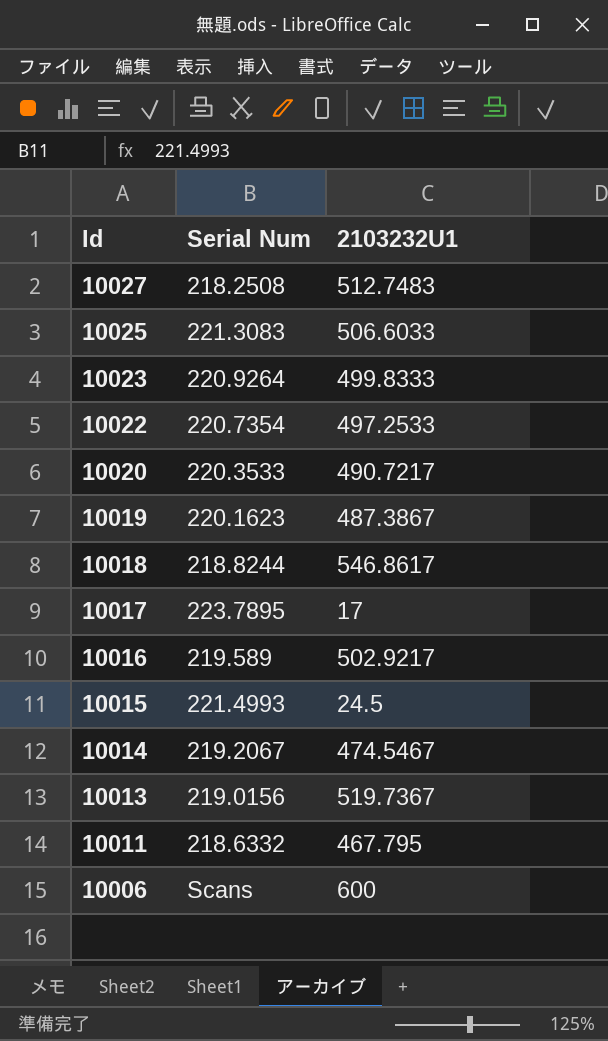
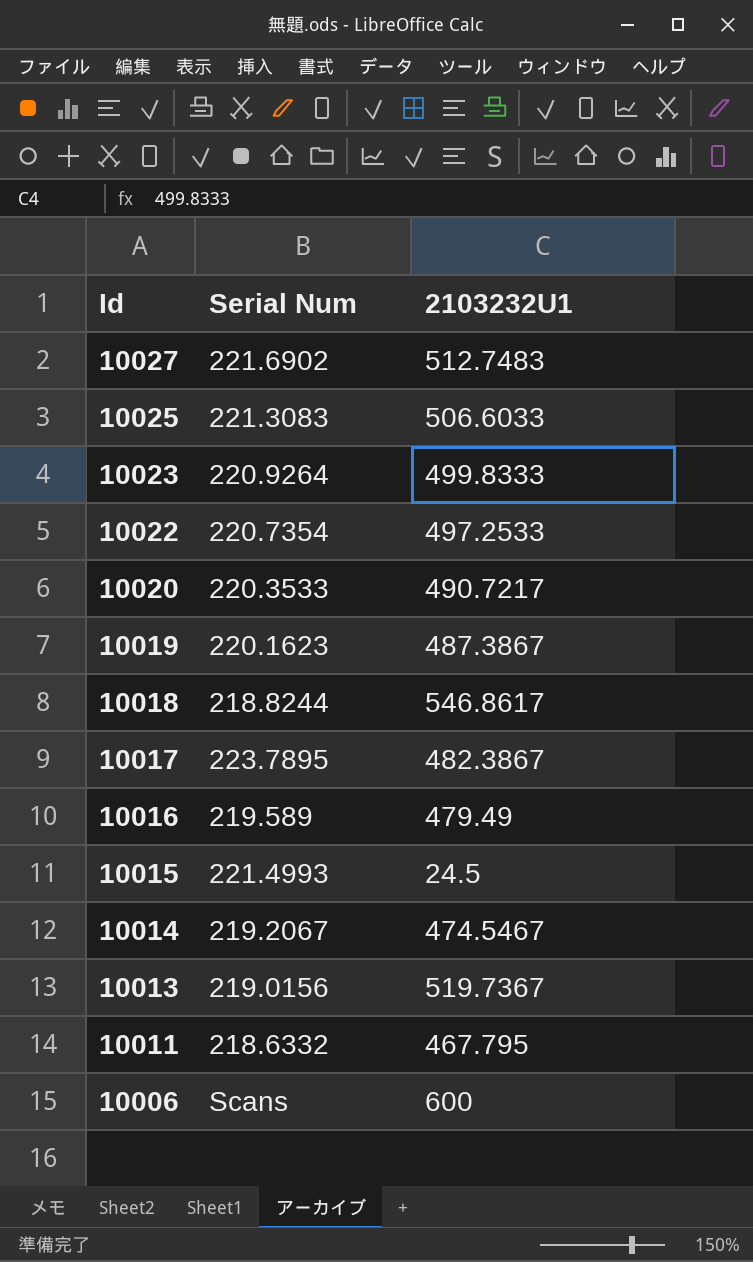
10027 | Serial Num: 218.2508 -> 221.6902
10017 | 2103232U1: 17 -> 482.3867
10016 | 2103232U1: 502.9217 -> 479.49

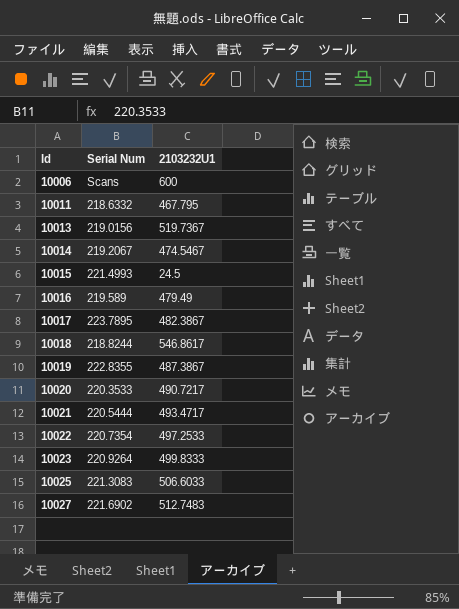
row order: Id descending -> Id ascending
10019 | Serial Num: 220.1623 -> 222.8355
row 10021: none -> 220.5444 | 493.4717

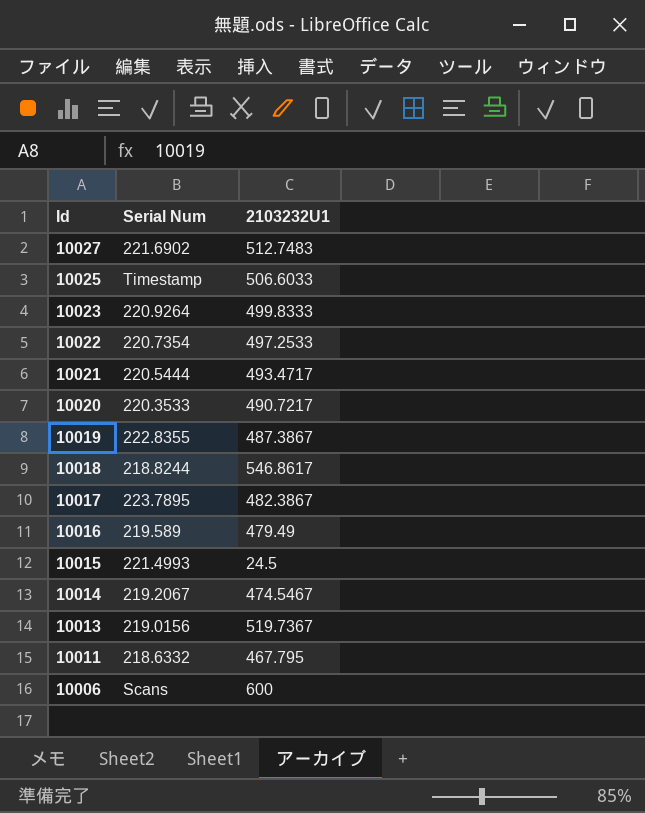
row order: Id ascending -> Id descending
10025 | Serial Num: 221.3083 -> Timestamp

